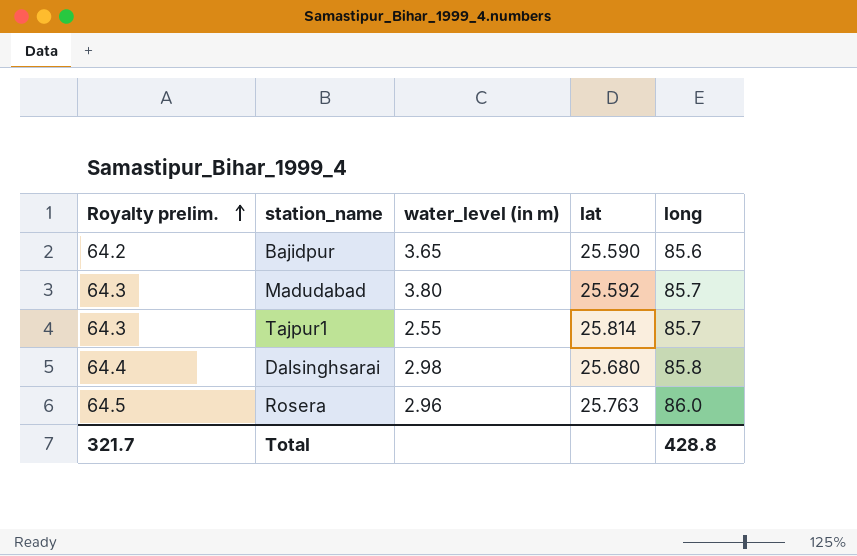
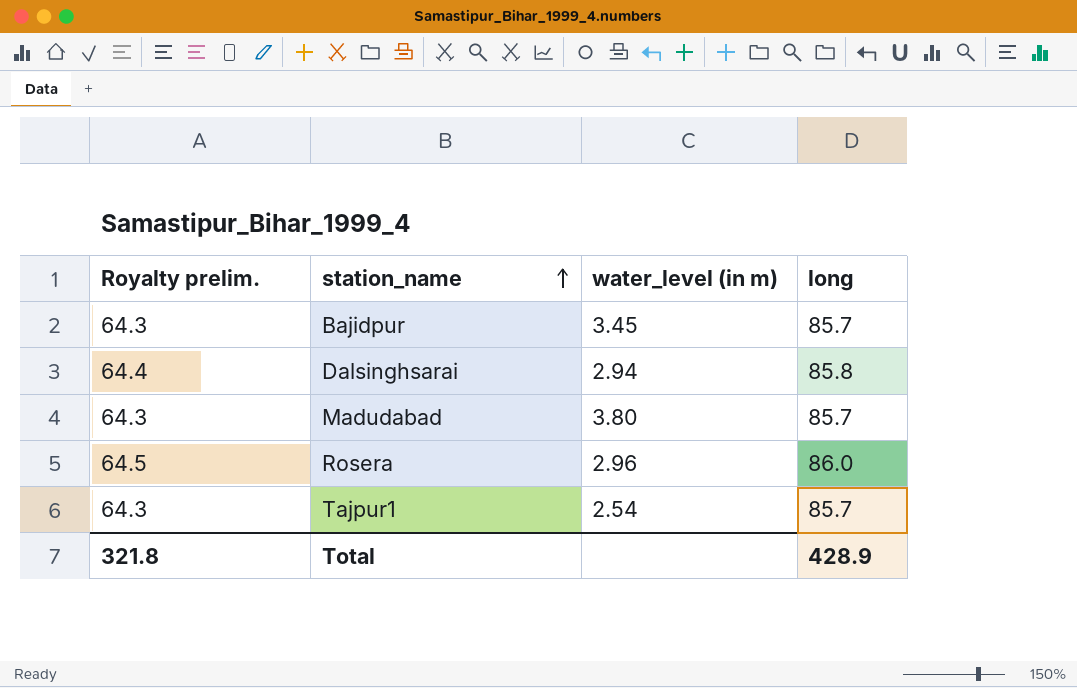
row order: Royalty prelim. ascending -> station_name ascending
column lat | position: 4 -> none
Bajidpur | Royalty prelim.: 64.2 -> 64.3
Bajidpur | water_level (in m): 3.65 -> 3.45
Bajidpur | long: 85.6 -> 85.7
Dalsinghsarai | water_level (in m): 2.98 -> 2.94
Tajpur1 | water_level (in m): 2.55 -> 2.54
Total | Royalty prelim.: 321.7 -> 321.8
Total | long: 428.8 -> 428.9

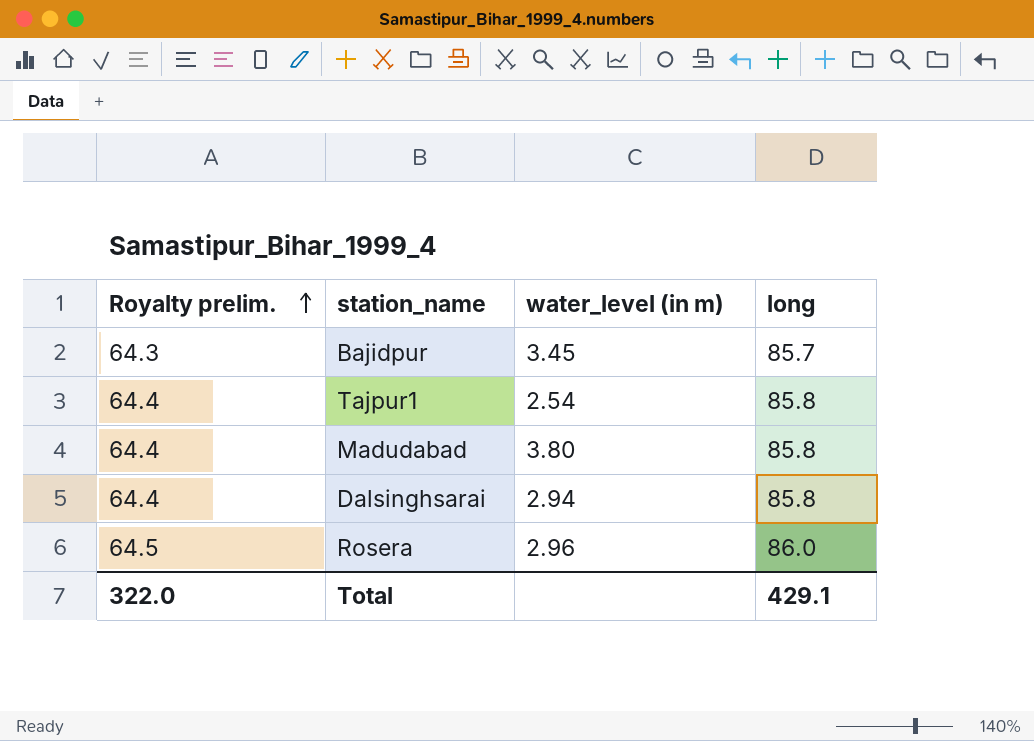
row order: station_name ascending -> Royalty prelim. ascending
Tajpur1 | Royalty prelim.: 64.3 -> 64.4
Tajpur1 | long: 85.7 -> 85.8
Madudabad | Royalty prelim.: 64.3 -> 64.4
Madudabad | long: 85.7 -> 85.8
Total | Royalty prelim.: 321.8 -> 322.0
Total | long: 428.9 -> 429.1

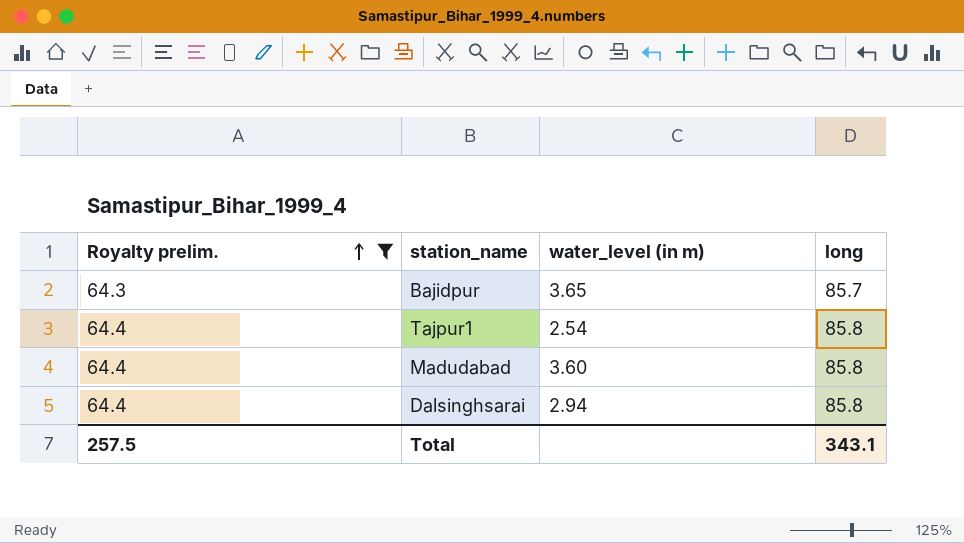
filter: none -> Royalty prelim. != 64.5
Bajidpur | water_level (in m): 3.45 -> 3.65
Madudabad | water_level (in m): 3.80 -> 3.60
Total | Royalty prelim.: 322.0 -> 257.5
Total | long: 429.1 -> 343.1

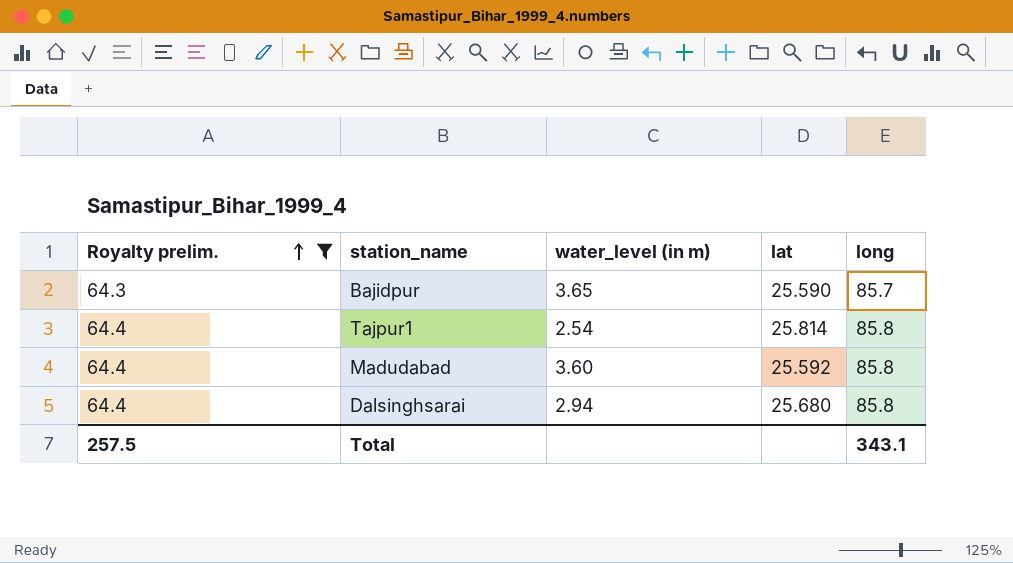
column lat | position: none -> 4

